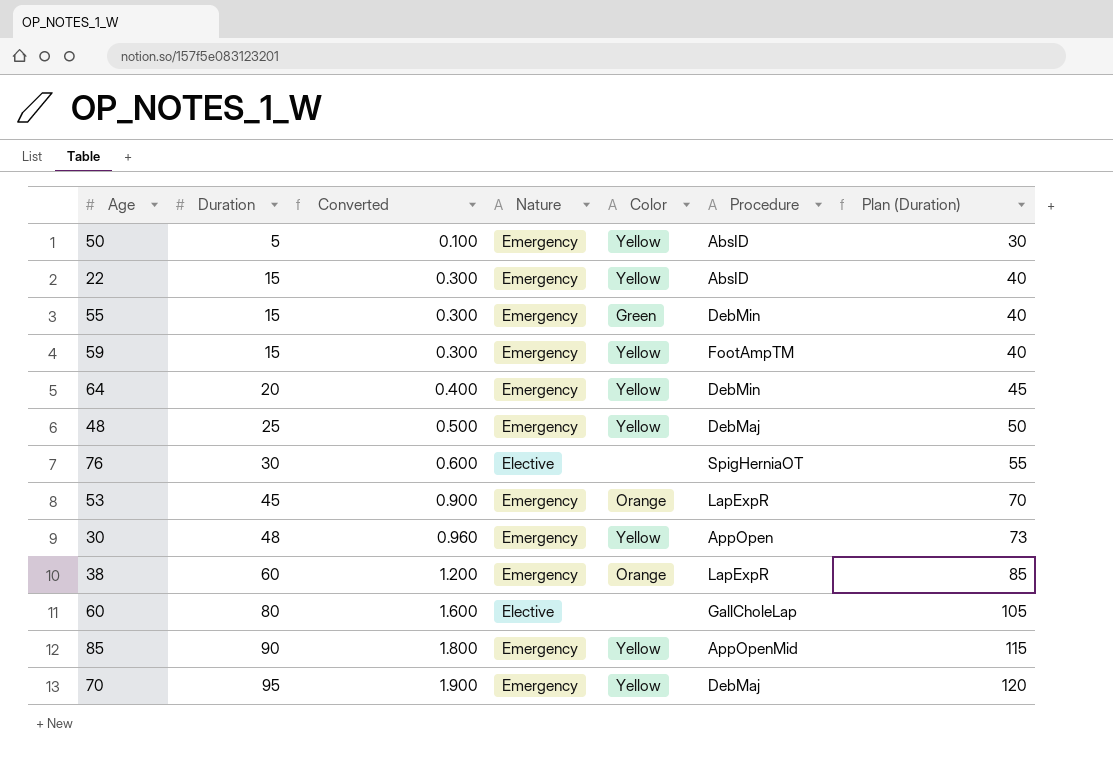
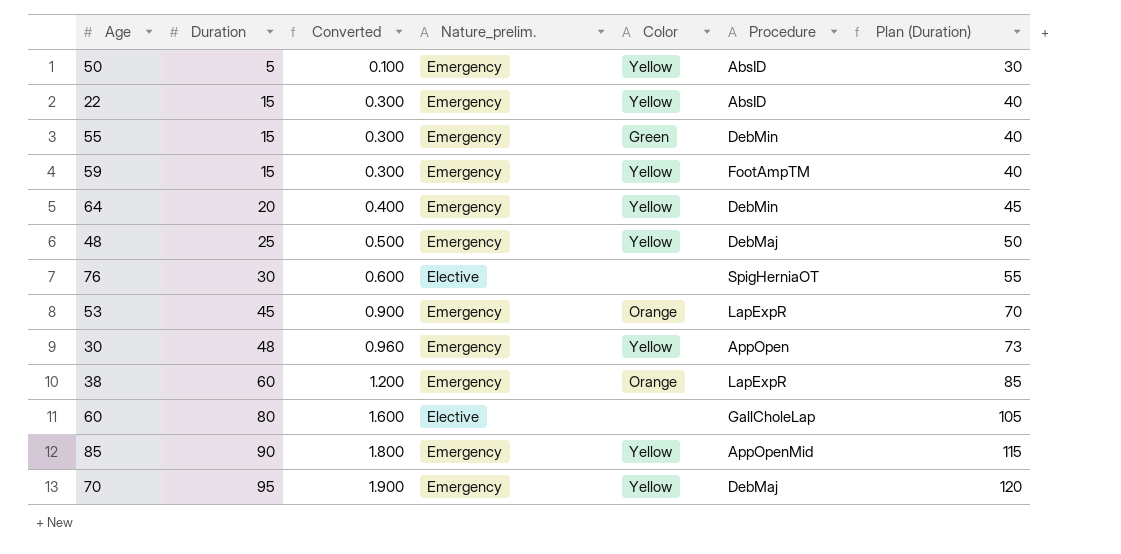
column name: Nature -> Nature_prelim.

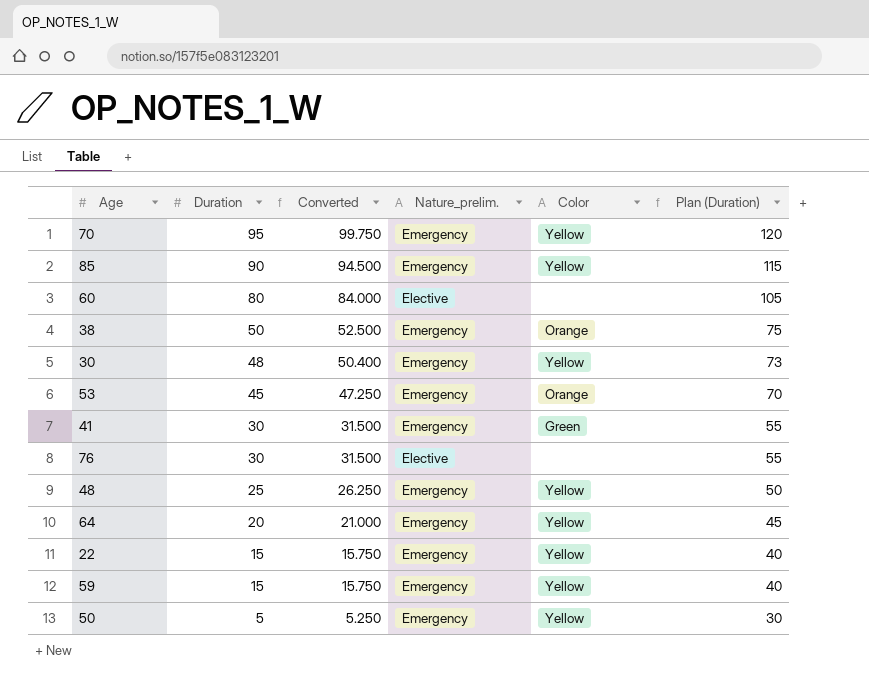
row order: Duration ascending -> Duration descending
column Procedure | position: 6 -> none
column Converted | formula: [Duration] * 0.02 -> [Duration] * 1.05
row 55: 15 | 0.300 | Emergency | Green | DebMin | 40 -> none
38 | Duration: 60 -> 50
38 | Plan (Duration): 85 -> 75
row 41: none -> 30 | 31.500 | Emergency | Green | 55

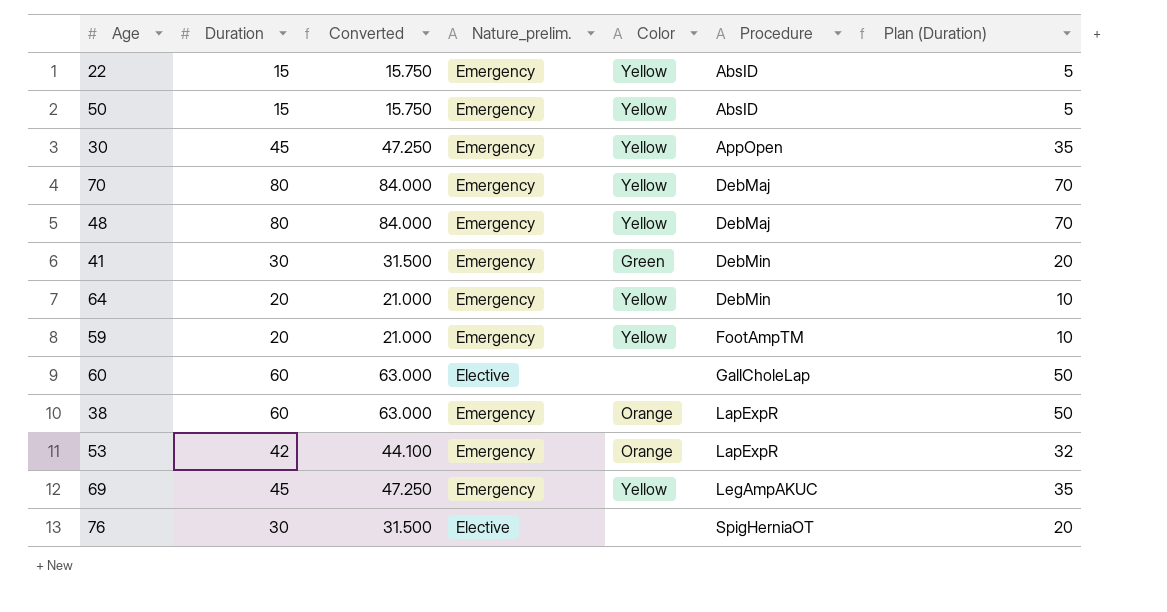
row order: Duration descending -> Procedure ascending
column Procedure | position: none -> 6
column Plan (Duration) | formula: [Duration] + 25 -> [Duration] - 10
row 85: 90 | 94.500 | Emergency | Yellow | 115 -> none
50 | Duration: 5 -> 15
50 | Converted: 5.250 -> 15.750
30 | Duration: 48 -> 45
30 | Converted: 50.400 -> 47.250
70 | Duration: 95 -> 80
70 | Converted: 99.750 -> 84.000
48 | Duration: 25 -> 80
48 | Converted: 26.250 -> 84.000
59 | Duration: 15 -> 20
59 | Converted: 15.750 -> 21.000
60 | Duration: 80 -> 60
60 | Converted: 84.000 -> 63.000
38 | Duration: 50 -> 60
38 | Converted: 52.500 -> 63.000
53 | Duration: 45 -> 42
53 | Converted: 47.250 -> 44.100
row 69: none -> 45 | 47.250 | Emergency | Yellow | LegAmpAKUC | 35

